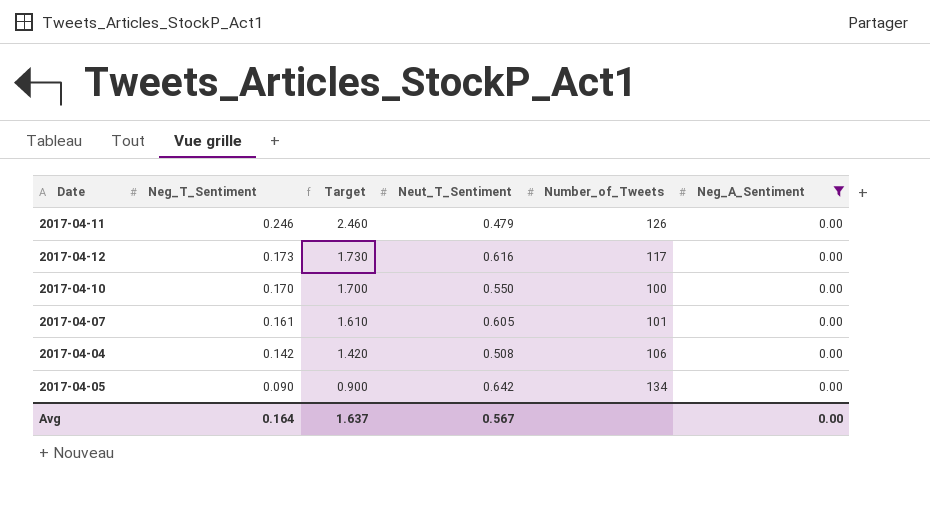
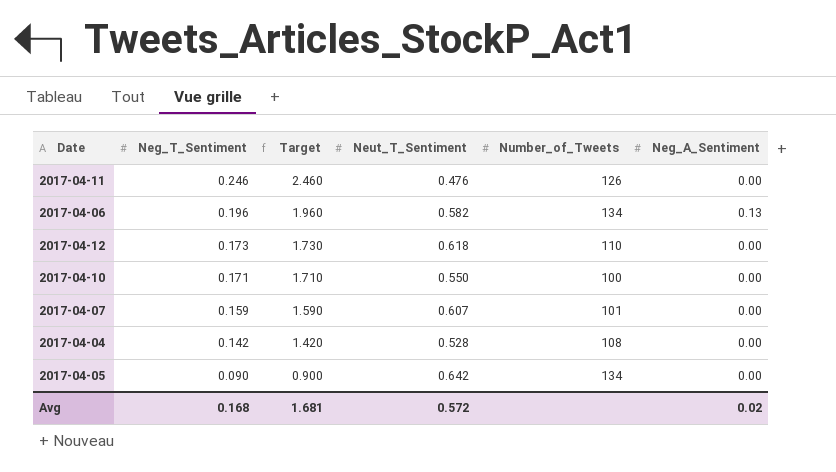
filter: Neg_A_Sentiment = 0.00 -> none
2017-04-11 | Neut_T_Sentiment: 0.479 -> 0.476
2017-04-12 | Neut_T_Sentiment: 0.616 -> 0.618
2017-04-12 | Number_of_Tweets: 117 -> 110
2017-04-10 | Neg_T_Sentiment: 0.170 -> 0.171
2017-04-10 | Target: 1.700 -> 1.710
2017-04-07 | Neg_T_Sentiment: 0.161 -> 0.159
2017-04-07 | Target: 1.610 -> 1.590
2017-04-07 | Neut_T_Sentiment: 0.605 -> 0.607
2017-04-04 | Neut_T_Sentiment: 0.508 -> 0.528
2017-04-04 | Number_of_Tweets: 106 -> 108
Avg | Neg_T_Sentiment: 0.164 -> 0.168
Avg | Target: 1.637 -> 1.681
Avg | Neut_T_Sentiment: 0.567 -> 0.572
Avg | Neg_A_Sentiment: 0.00 -> 0.02

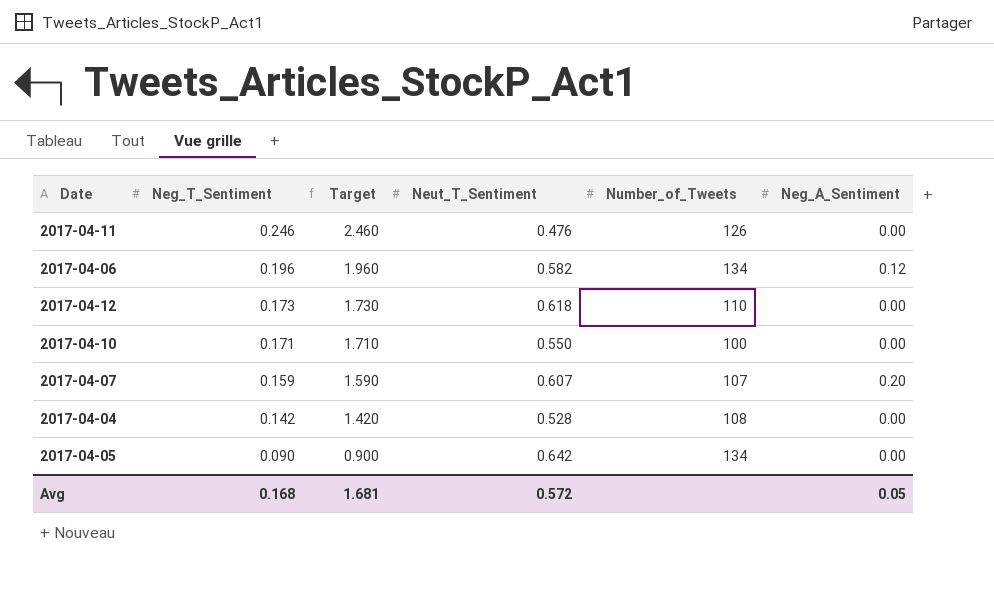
2017-04-06 | Neg_A_Sentiment: 0.13 -> 0.12
2017-04-07 | Number_of_Tweets: 101 -> 107
2017-04-07 | Neg_A_Sentiment: 0.00 -> 0.20
Avg | Neg_A_Sentiment: 0.02 -> 0.05

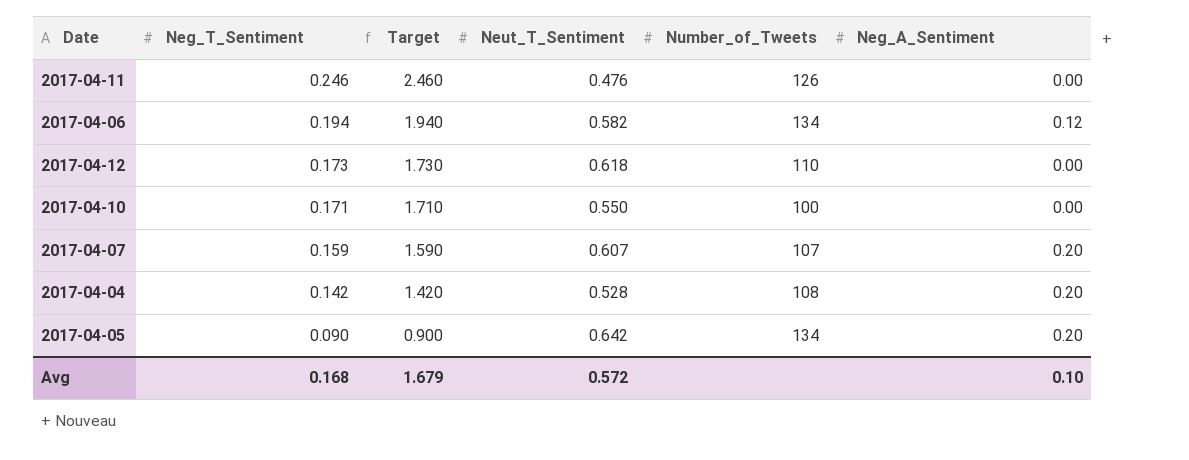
2017-04-06 | Neg_T_Sentiment: 0.196 -> 0.194
2017-04-06 | Target: 1.960 -> 1.940
2017-04-04 | Neg_A_Sentiment: 0.00 -> 0.20
2017-04-05 | Neg_A_Sentiment: 0.00 -> 0.20
Avg | Target: 1.681 -> 1.679
Avg | Neg_A_Sentiment: 0.05 -> 0.10

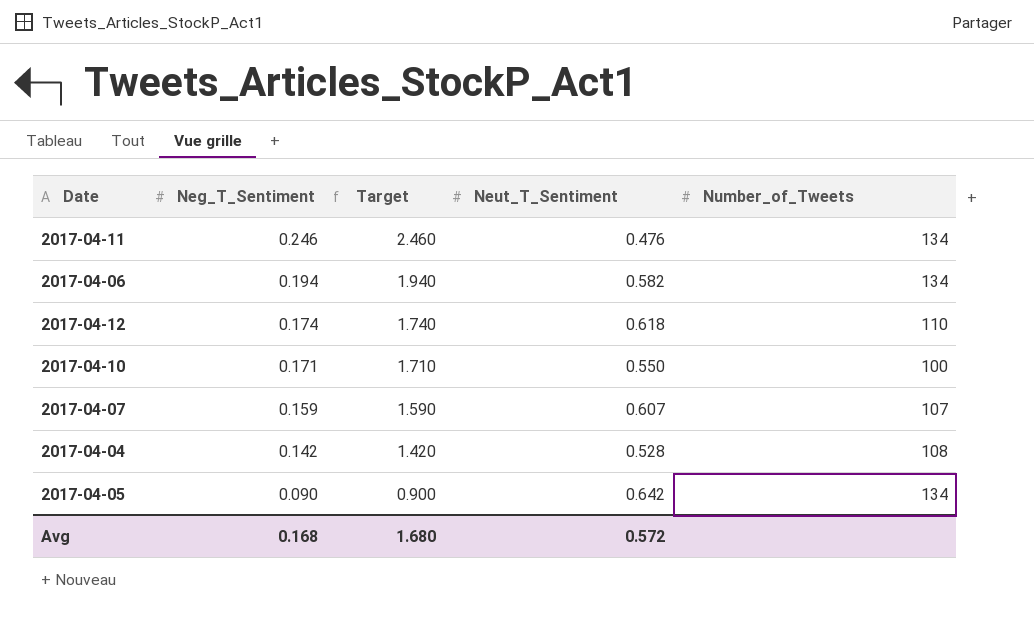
column Neg_A_Sentiment | position: 6 -> none
2017-04-11 | Number_of_Tweets: 126 -> 134
2017-04-12 | Neg_T_Sentiment: 0.173 -> 0.174
2017-04-12 | Target: 1.730 -> 1.740
Avg | Target: 1.679 -> 1.680

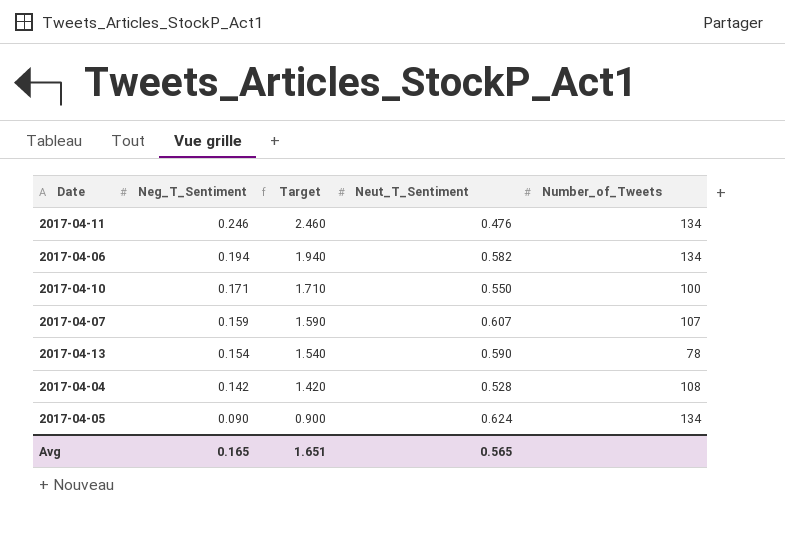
row 2017-04-12: 0.174 | 1.740 | 0.618 | 110 -> none
row 2017-04-13: none -> 0.154 | 1.540 | 0.590 | 78
2017-04-05 | Neut_T_Sentiment: 0.642 -> 0.624
Avg | Neg_T_Sentiment: 0.168 -> 0.165
Avg | Target: 1.680 -> 1.651
Avg | Neut_T_Sentiment: 0.572 -> 0.565

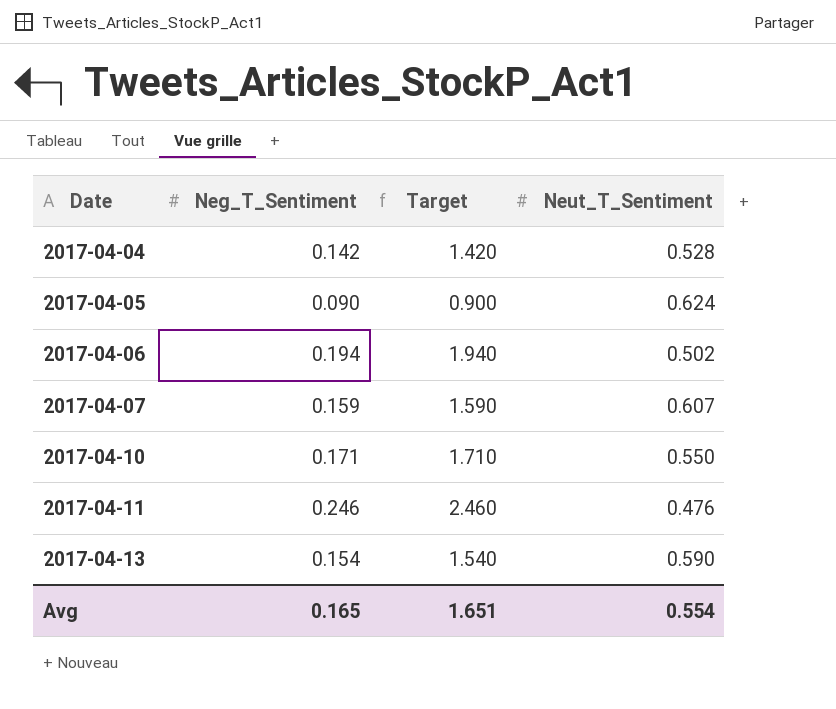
row order: Neg_T_Sentiment descending -> Date ascending
column Number_of_Tweets | position: 5 -> none
2017-04-06 | Neut_T_Sentiment: 0.582 -> 0.502
Avg | Neut_T_Sentiment: 0.565 -> 0.554

